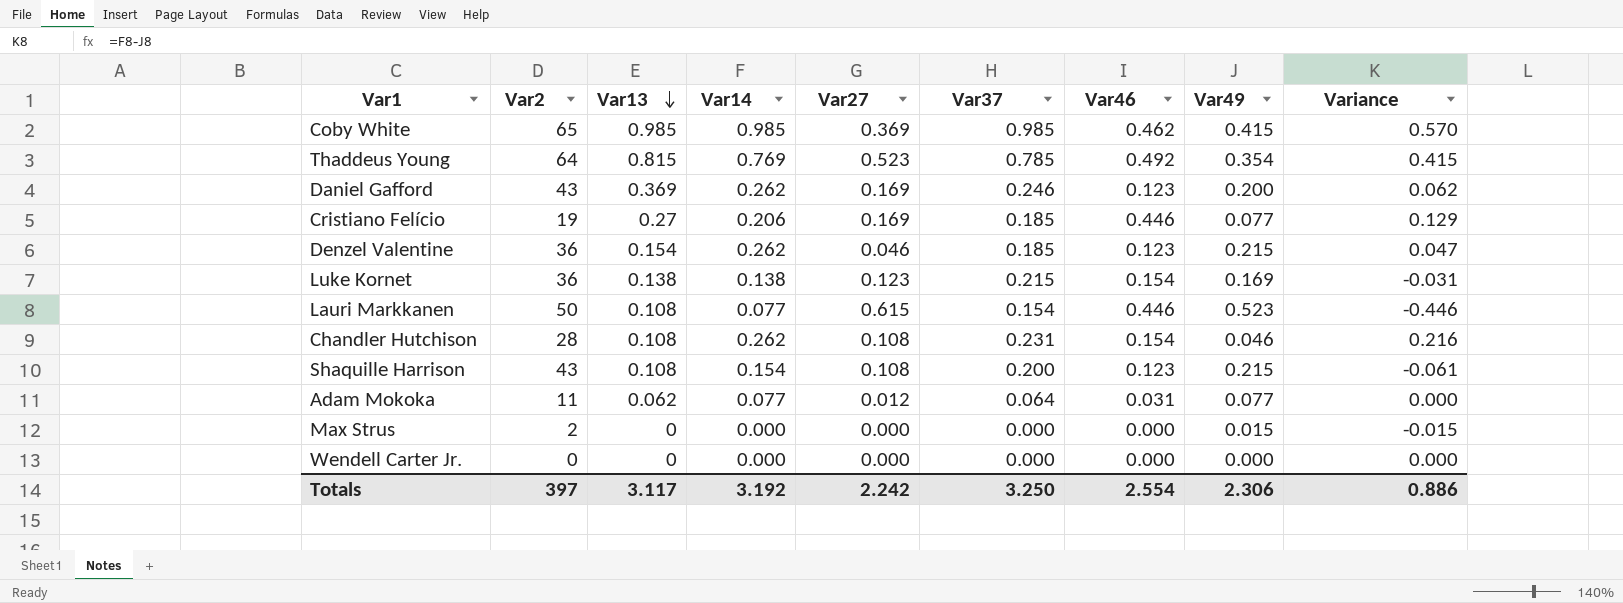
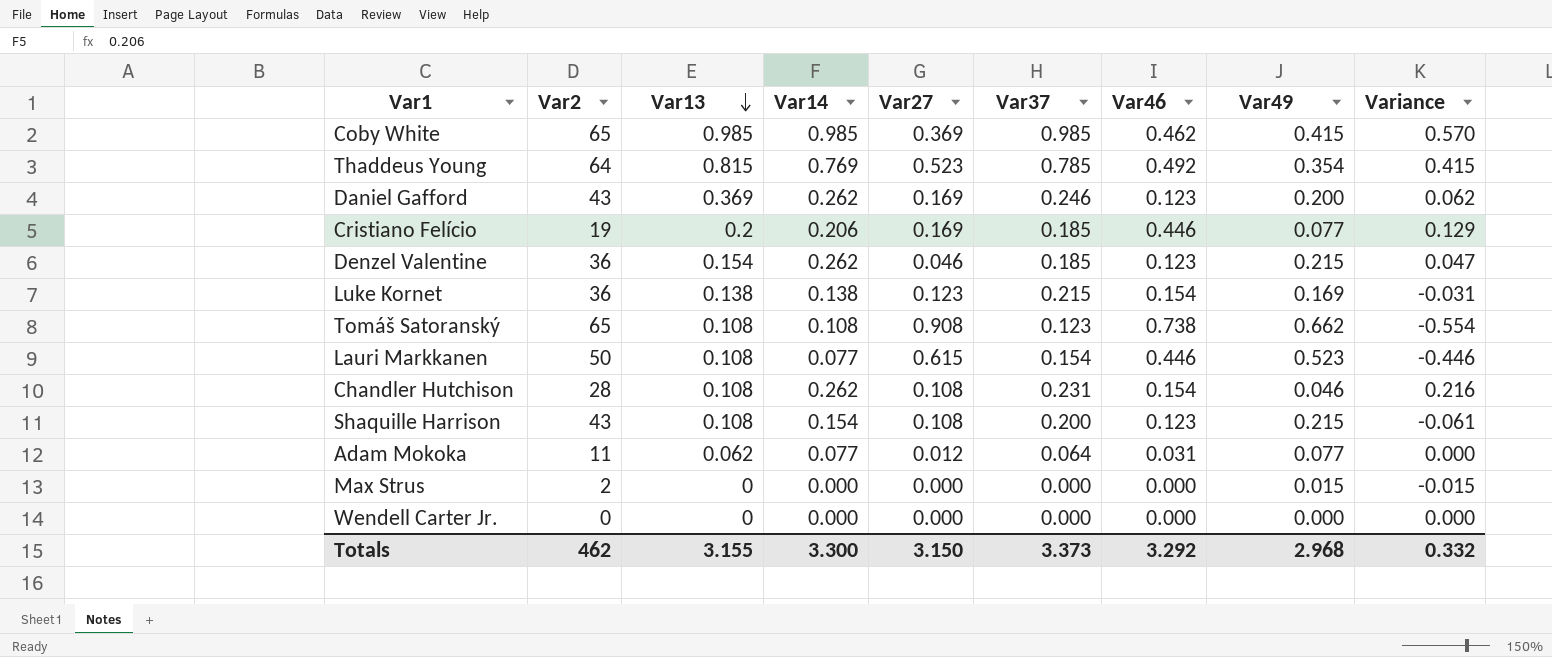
Cristiano Felício | Var13: 0.27 -> 0.2
row Tomáš Satoranský: none -> 65 | 0.108 | 0.108 | 0.908 | 0.123 | 0.738 | 0.662 | -0.554
Totals | Var2: 397 -> 462
Totals | Var13: 3.117 -> 3.155
Totals | Var14: 3.192 -> 3.300
Totals | Var27: 2.242 -> 3.150
Totals | Var37: 3.250 -> 3.373
Totals | Var46: 2.554 -> 3.292
Totals | Var49: 2.306 -> 2.968
Totals | Variance: 0.886 -> 0.332

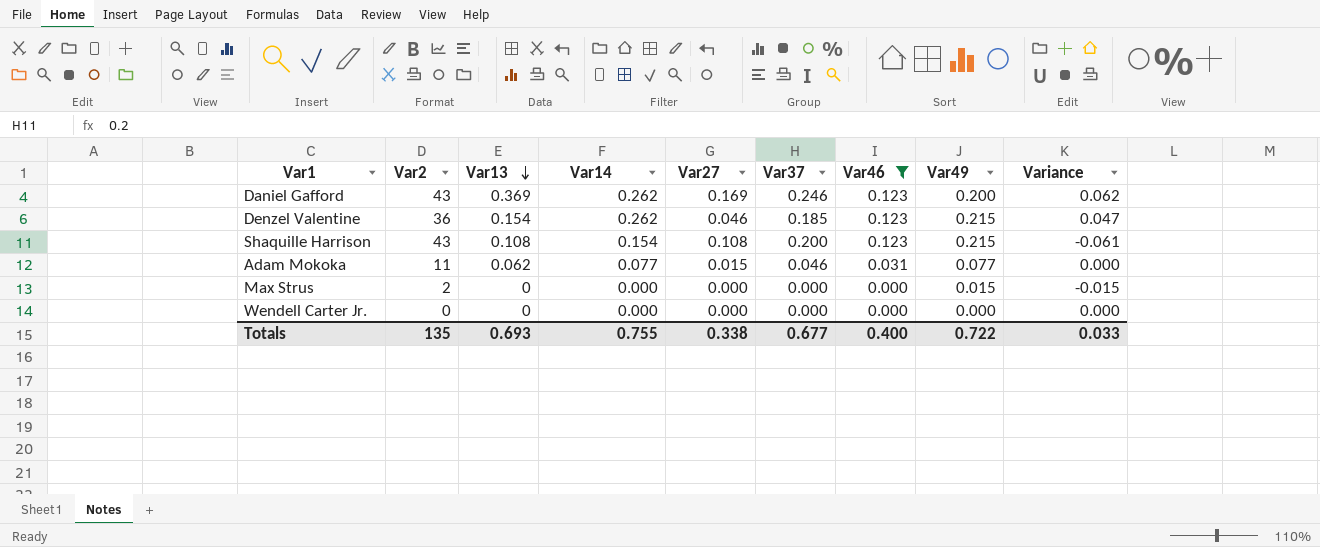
filter: none -> Var46 <= 0.123
Adam Mokoka | Var27: 0.012 -> 0.015
Adam Mokoka | Var37: 0.064 -> 0.046
Totals | Var2: 462 -> 135
Totals | Var13: 3.155 -> 0.693
Totals | Var14: 3.300 -> 0.755
Totals | Var27: 3.150 -> 0.338
Totals | Var37: 3.373 -> 0.677
Totals | Var46: 3.292 -> 0.400
Totals | Var49: 2.968 -> 0.722
Totals | Variance: 0.332 -> 0.033

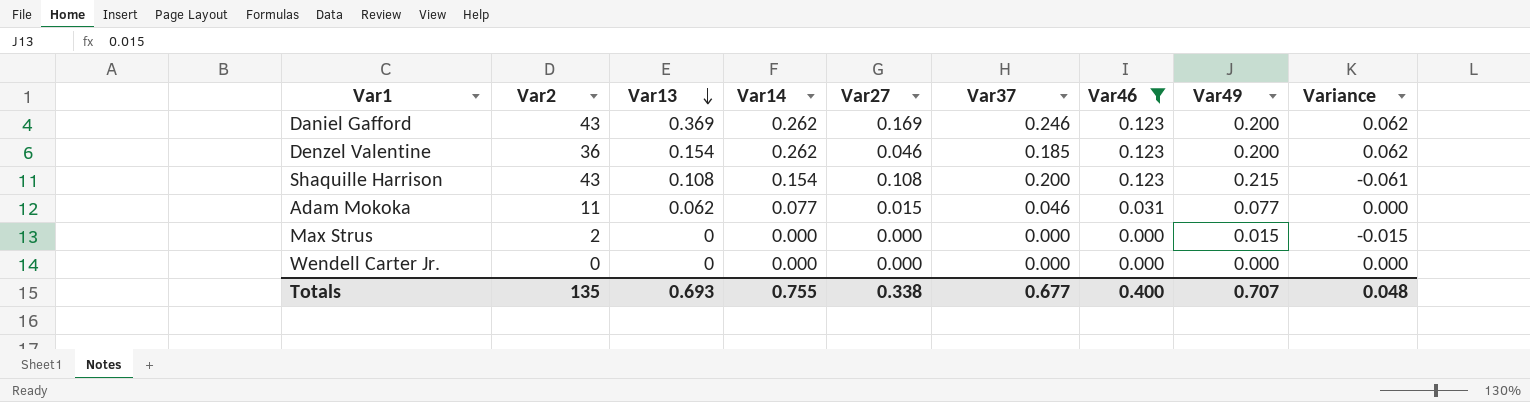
Denzel Valentine | Var49: 0.215 -> 0.200
Denzel Valentine | Variance: 0.047 -> 0.062
Totals | Var49: 0.722 -> 0.707
Totals | Variance: 0.033 -> 0.048

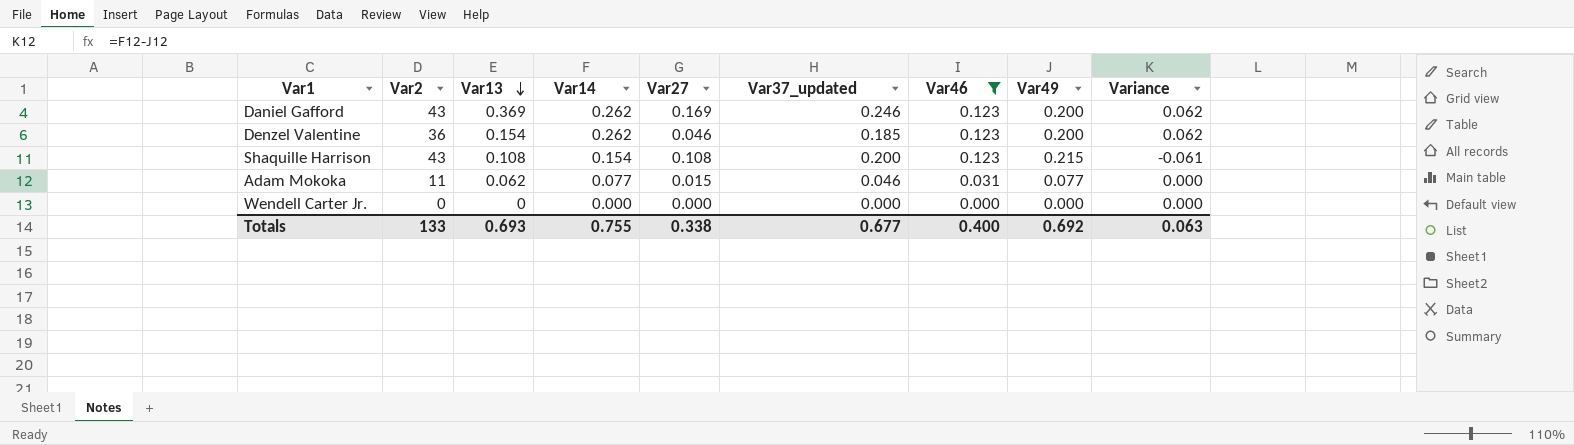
column name: Var37 -> Var37_updated
row Max Strus: 2 | 0 | 0.000 | 0.000 | 0.000 | 0.000 | 0.015 | -0.015 -> none
Totals | Var2: 135 -> 133
Totals | Var49: 0.707 -> 0.692
Totals | Variance: 0.048 -> 0.063

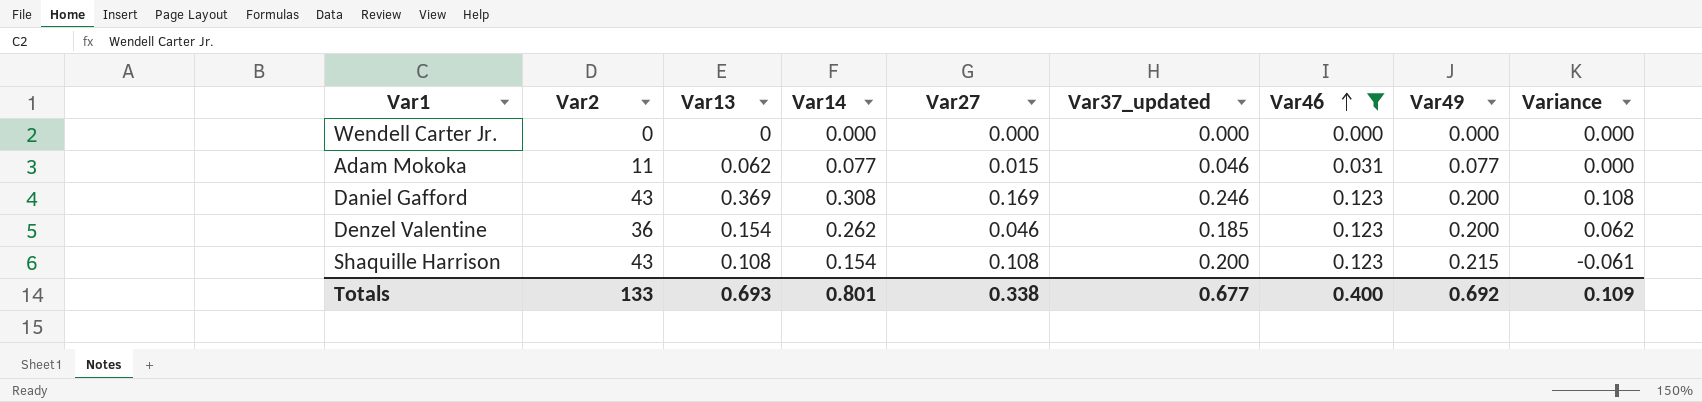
row order: Var13 descending -> Var46 ascending
Daniel Gafford | Var14: 0.262 -> 0.308
Daniel Gafford | Variance: 0.062 -> 0.108
Totals | Var14: 0.755 -> 0.801
Totals | Variance: 0.063 -> 0.109

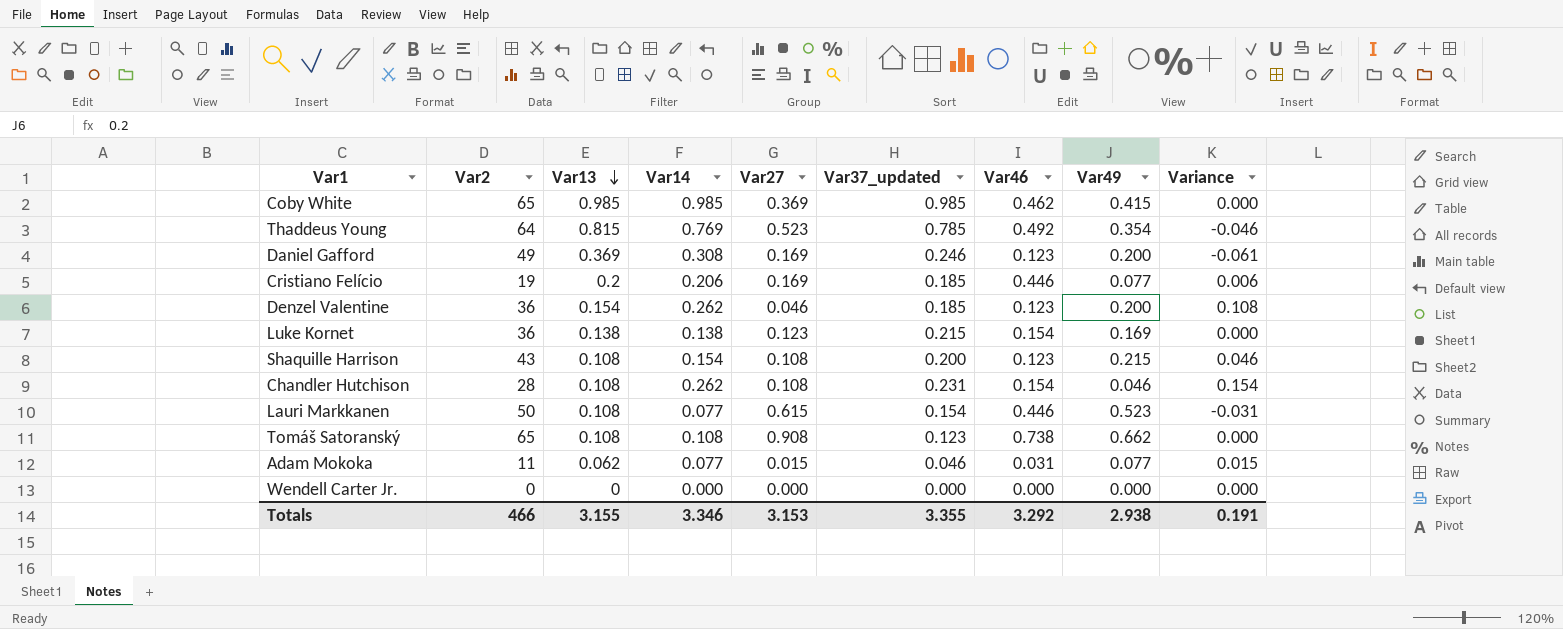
filter: Var46 <= 0.123 -> none
row order: Var46 ascending -> Var13 descending
column Variance | formula: [Var14] - [Var49] -> [Var14] - [Var13]
Daniel Gafford | Var2: 43 -> 49
Totals | Var2: 133 -> 466
Totals | Var13: 0.693 -> 3.155
Totals | Var14: 0.801 -> 3.346
Totals | Var27: 0.338 -> 3.153
Totals | Var37_updated: 0.677 -> 3.355
Totals | Var46: 0.400 -> 3.292
Totals | Var49: 0.692 -> 2.938
Totals | Variance: 0.109 -> 0.191

